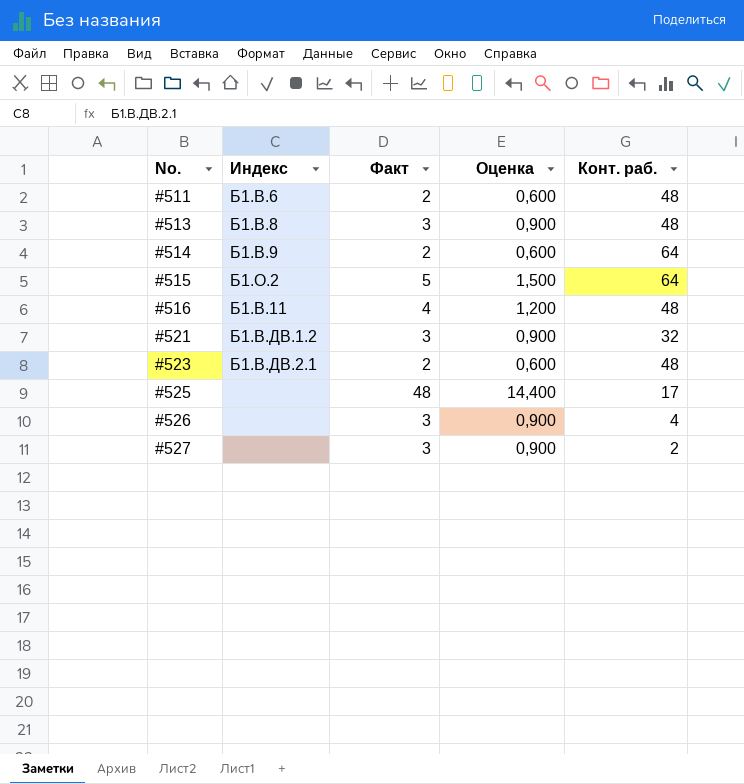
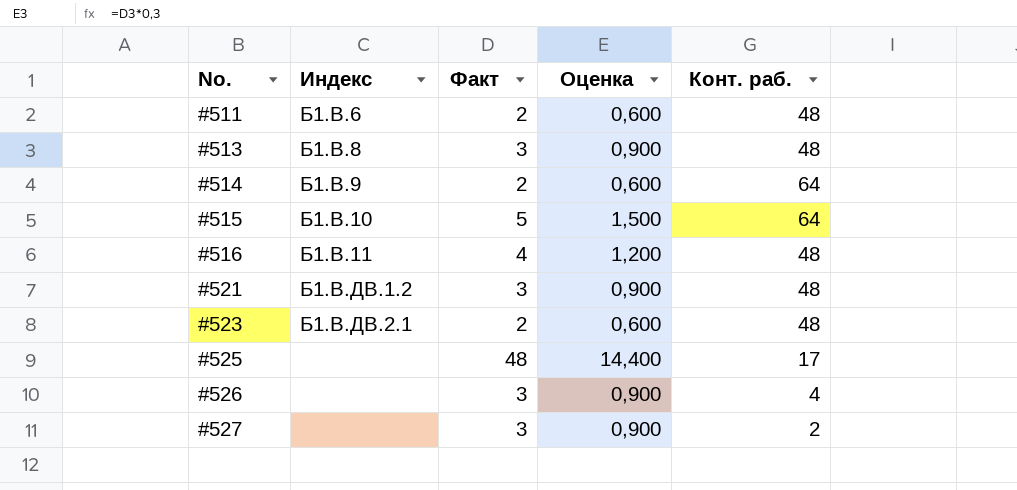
#515 | Индекс: Б1.О.2 -> Б1.В.10
#521 | Конт. раб.: 32 -> 48

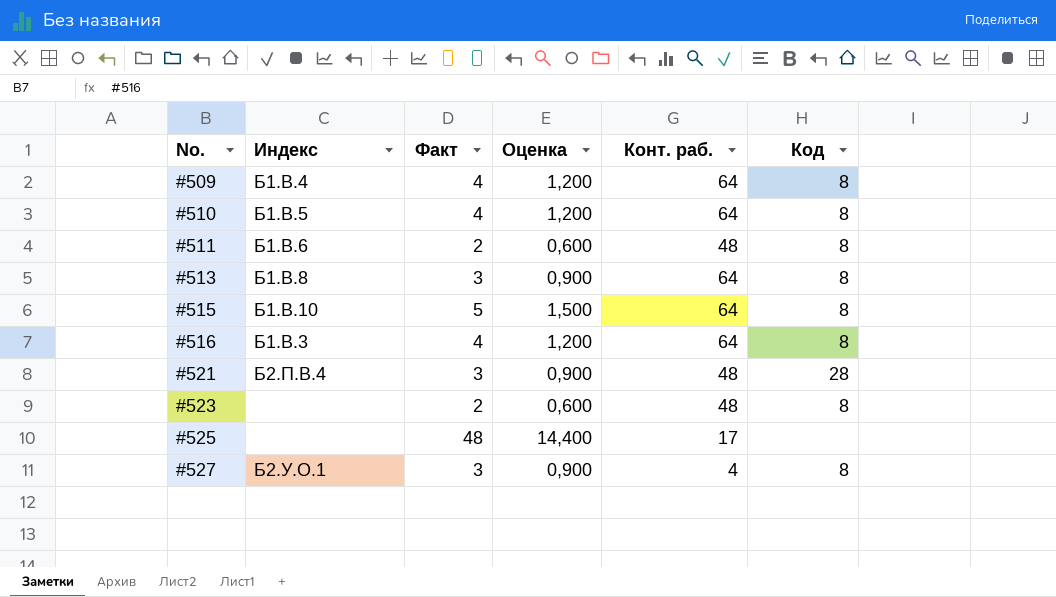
column Код | position: none -> 6
row #514: Б1.В.9 | 2 | 0,600 | 64 -> none
row #526: none | 3 | 0,900 | 4 -> none
row #509: none -> Б1.В.4 | 4 | 1,200 | 64 | 8
row #510: none -> Б1.В.5 | 4 | 1,200 | 64 | 8
#513 | Конт. раб.: 48 -> 64
#516 | Индекс: Б1.В.11 -> Б1.В.3
#516 | Конт. раб.: 48 -> 64
#521 | Индекс: Б1.В.ДВ.1.2 -> Б2.П.В.4
#523 | Индекс: Б1.В.ДВ.2.1 -> none
#527 | Индекс: none -> Б2.У.О.1
#527 | Конт. раб.: 2 -> 4

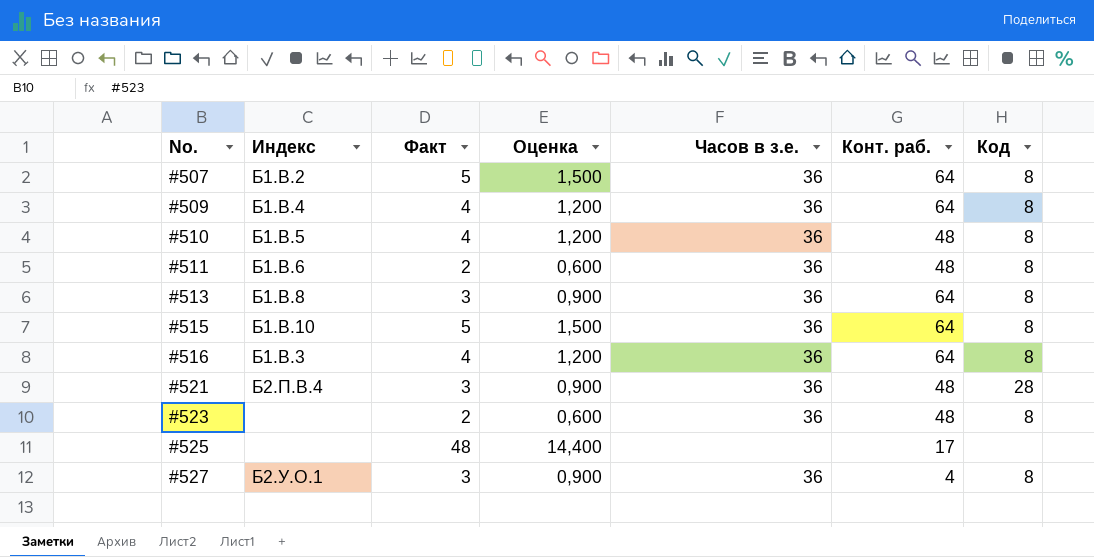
column Часов в з.е. | position: none -> 5
row #507: none -> Б1.В.2 | 5 | 1,500 | 36 | 64 | 8
#510 | Конт. раб.: 64 -> 48

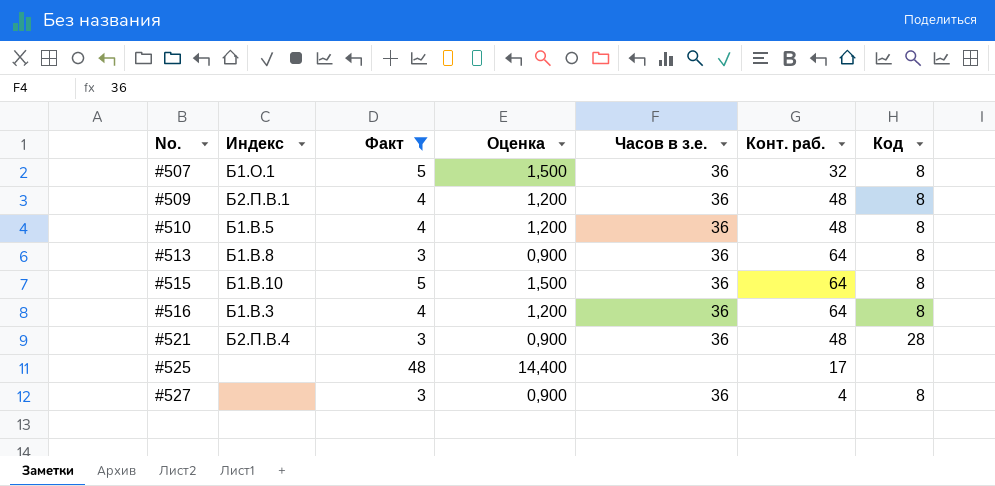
filter: none -> Факт != 2
#507 | Индекс: Б1.В.2 -> Б1.О.1
#507 | Конт. раб.: 64 -> 32
#509 | Индекс: Б1.В.4 -> Б2.П.В.1
#509 | Конт. раб.: 64 -> 48
#527 | Индекс: Б2.У.О.1 -> none

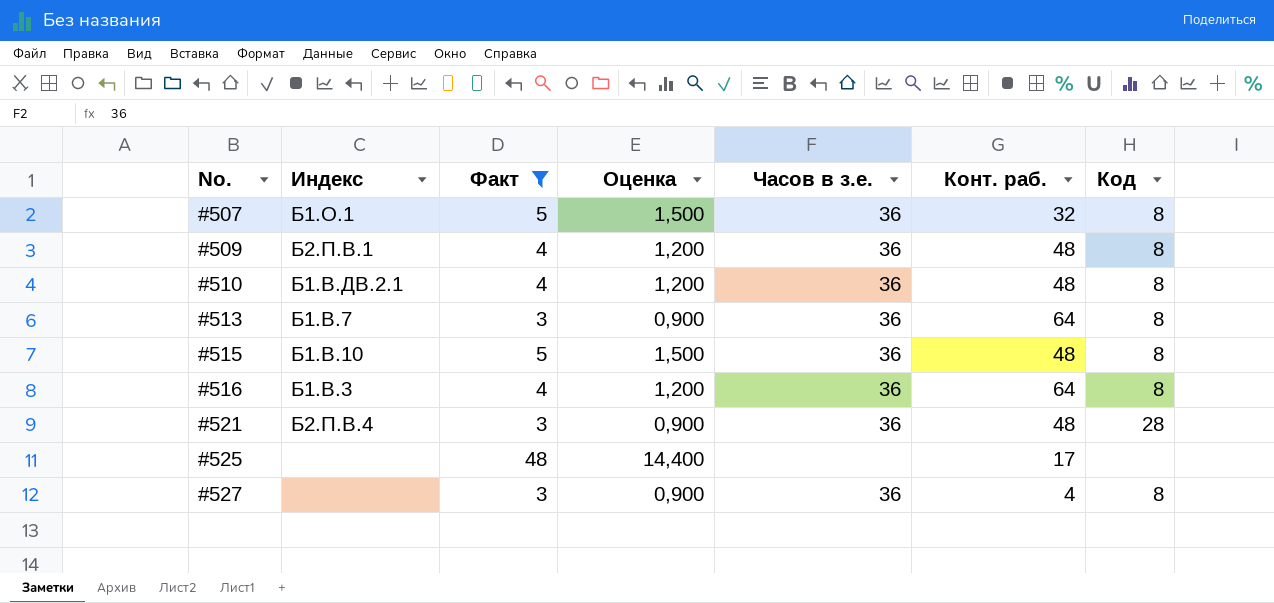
#510 | Индекс: Б1.В.5 -> Б1.В.ДВ.2.1
#513 | Индекс: Б1.В.8 -> Б1.В.7
#515 | Конт. раб.: 64 -> 48

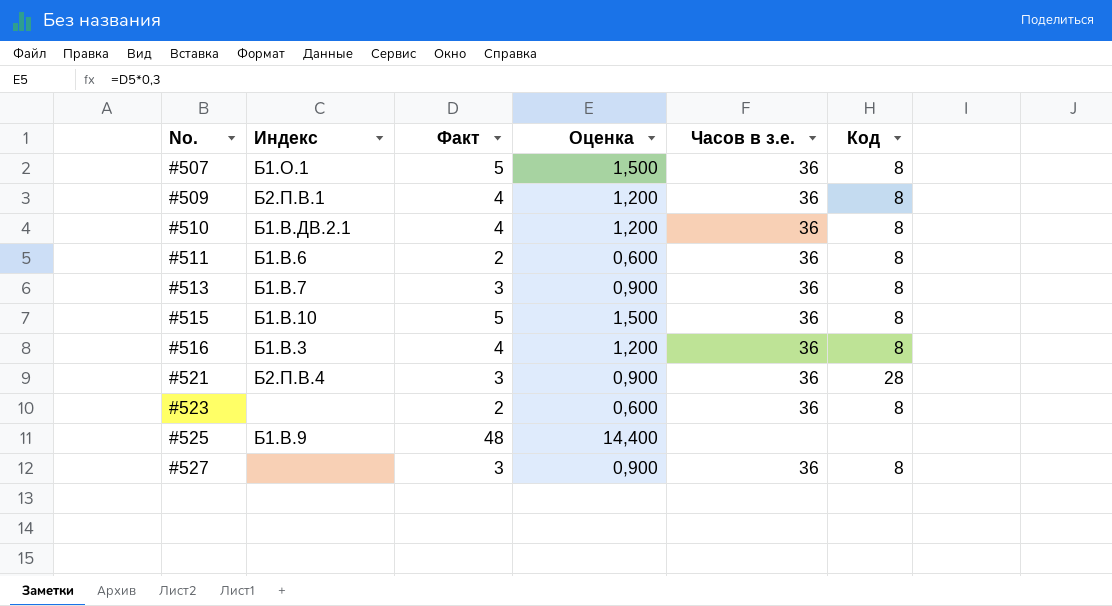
filter: Факт != 2 -> none
column Конт. раб. | position: 6 -> none
#525 | Индекс: none -> Б1.В.9

